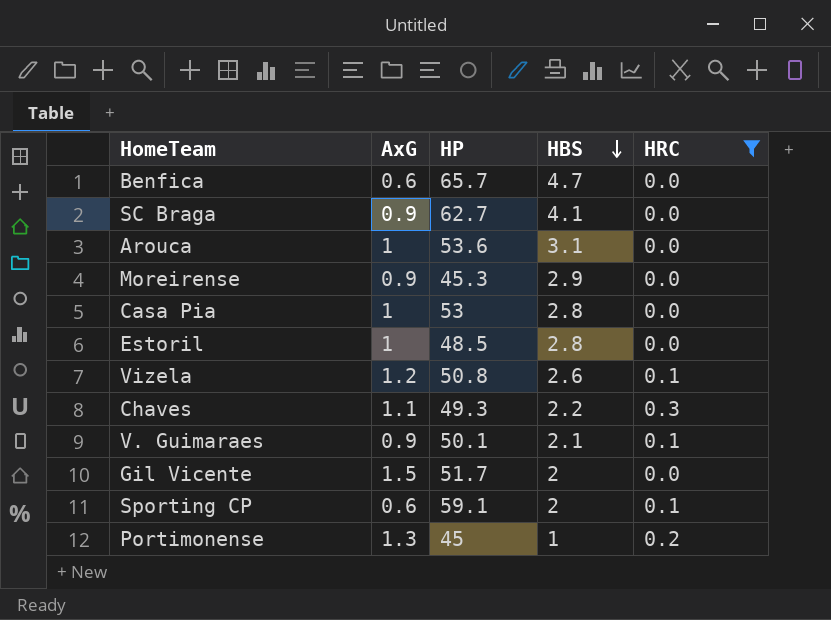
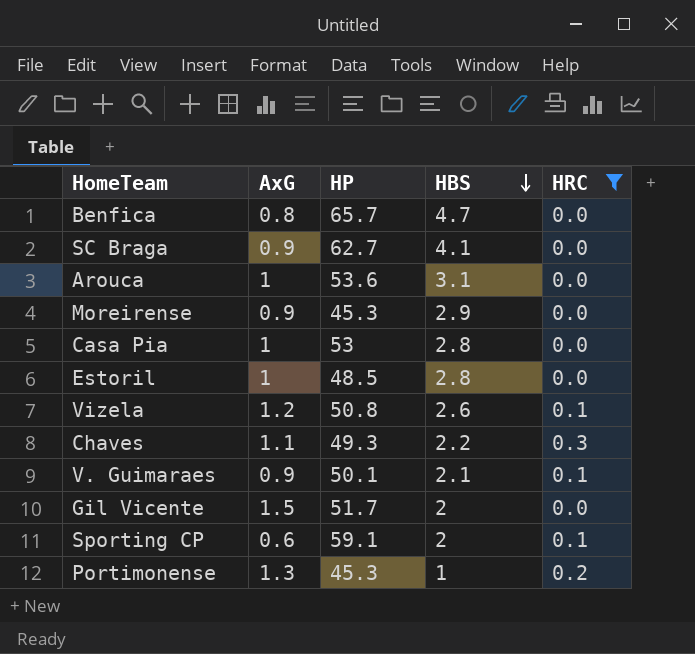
Benfica | AxG: 0.6 -> 0.8
Portimonense | HP: 45 -> 45.3

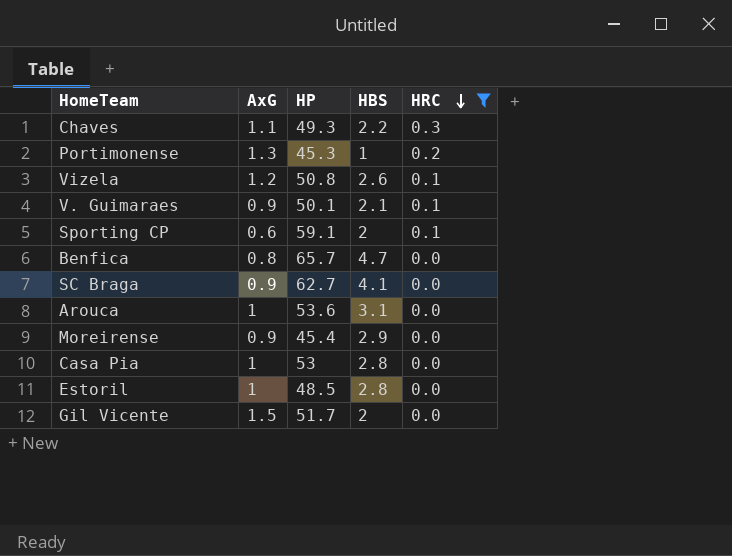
row order: HBS descending -> HRC descending
Moreirense | HP: 45.3 -> 45.4

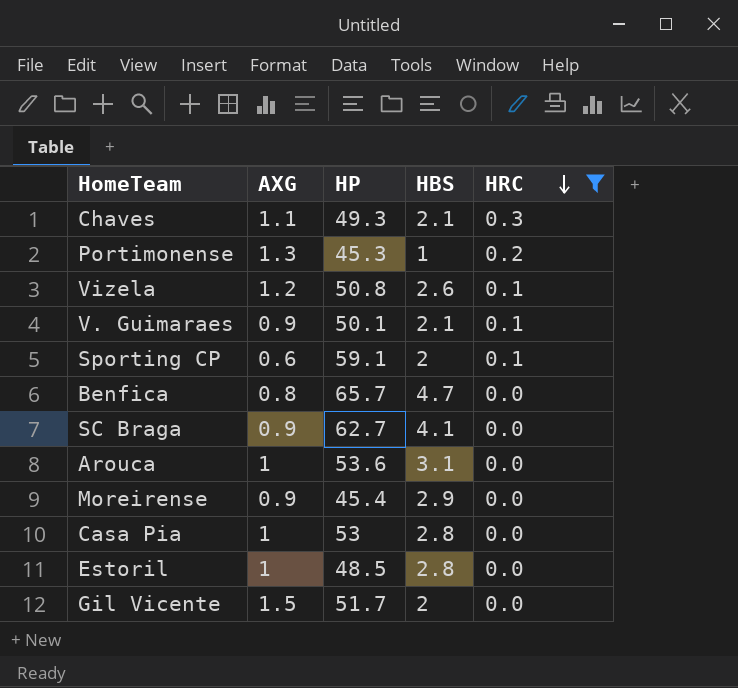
column name: AxG -> AXG
Chaves | HBS: 2.2 -> 2.1

